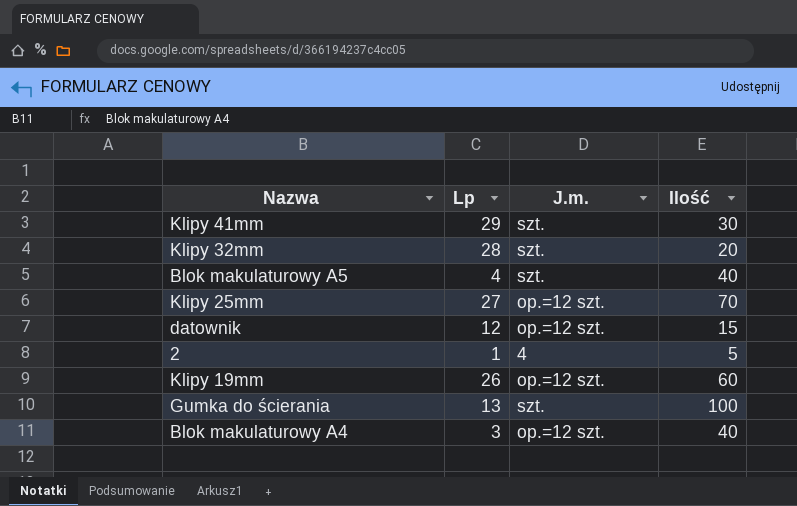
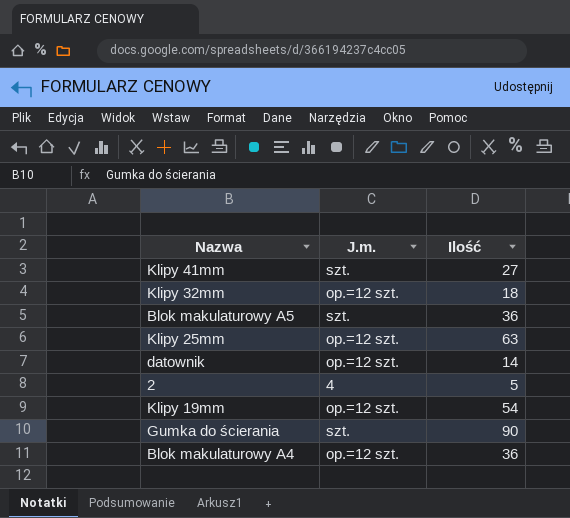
column Lp | position: 2 -> none
Klipy 41mm | Ilość: 30 -> 27
Klipy 32mm | J.m.: szt. -> op.=12 szt.
Klipy 32mm | Ilość: 20 -> 18
Blok makulaturowy A5 | Ilość: 40 -> 36
Klipy 25mm | Ilość: 70 -> 63
datownik | Ilość: 15 -> 14
Klipy 19mm | Ilość: 60 -> 54
Gumka do ścierania | Ilość: 100 -> 90
Blok makulaturowy A4 | Ilość: 40 -> 36

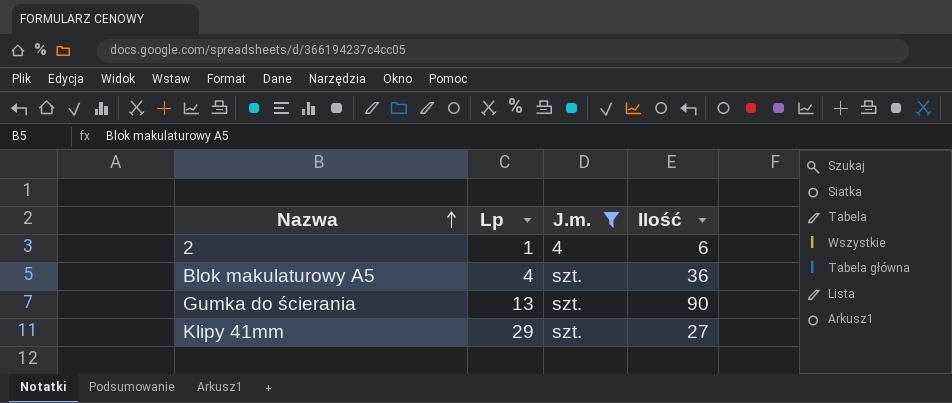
filter: none -> J.m. != op.=12 szt.
row order: none -> Nazwa ascending
column Lp | position: none -> 2
2 | Ilość: 5 -> 6

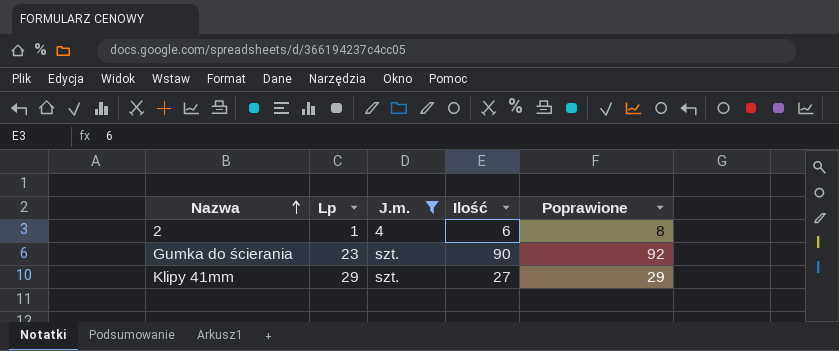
column Poprawione | formula: none -> [Ilość] + 2
row Blok makulaturowy A5: 4 | szt. | 36 -> none
Gumka do ścierania | Lp: 13 -> 23

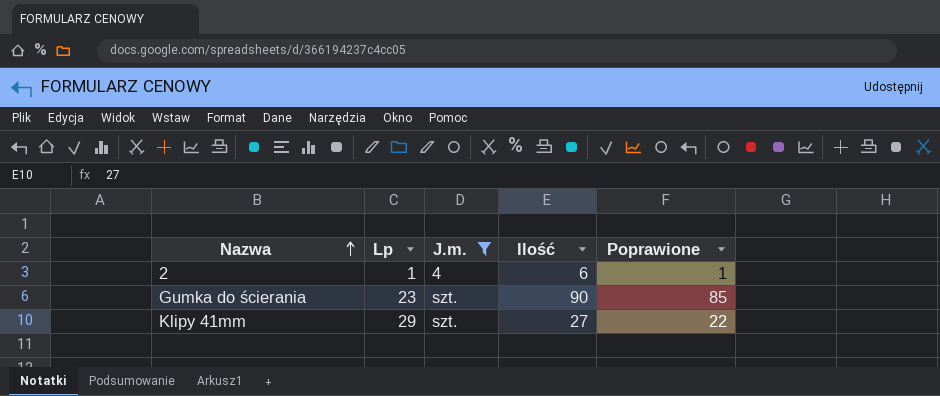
column Poprawione | formula: [Ilość] + 2 -> [Ilość] - 5

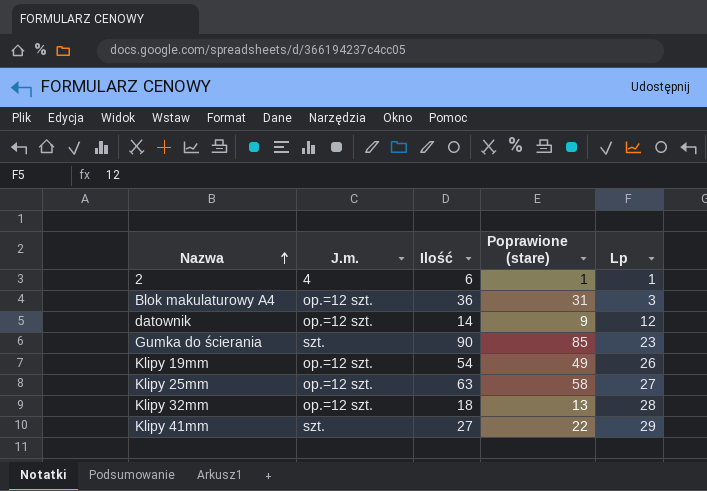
filter: J.m. != op.=12 szt. -> none
column name: Poprawione -> Poprawione (stare)
column Lp | position: 2 -> 5

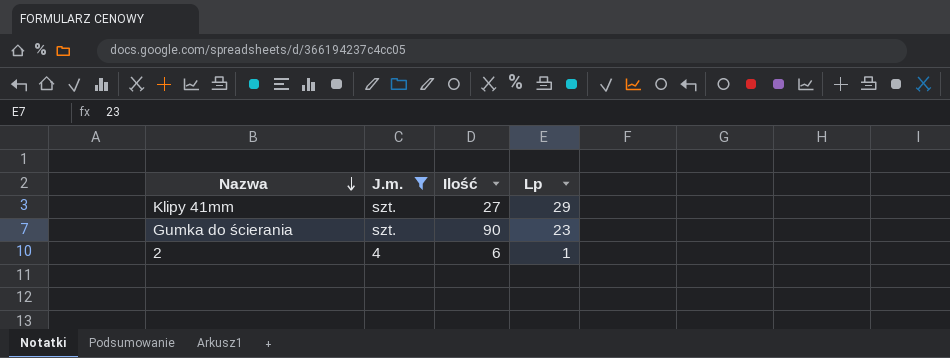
filter: none -> J.m. != op.=12 szt.
row order: Nazwa ascending -> Nazwa descending
column Poprawione (stare) | formula: [Ilość] - 5 -> none

